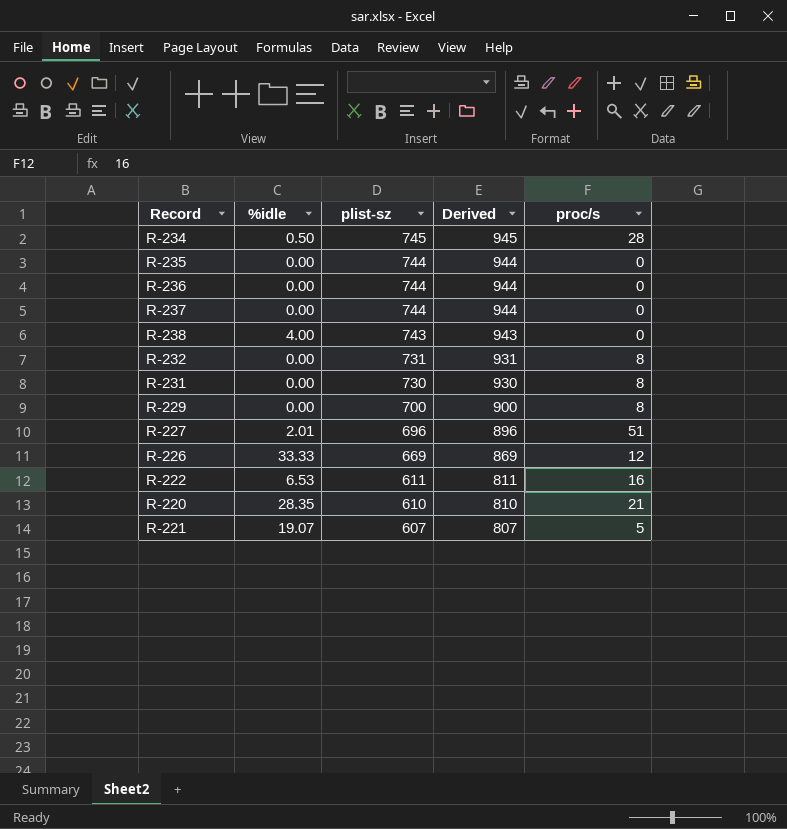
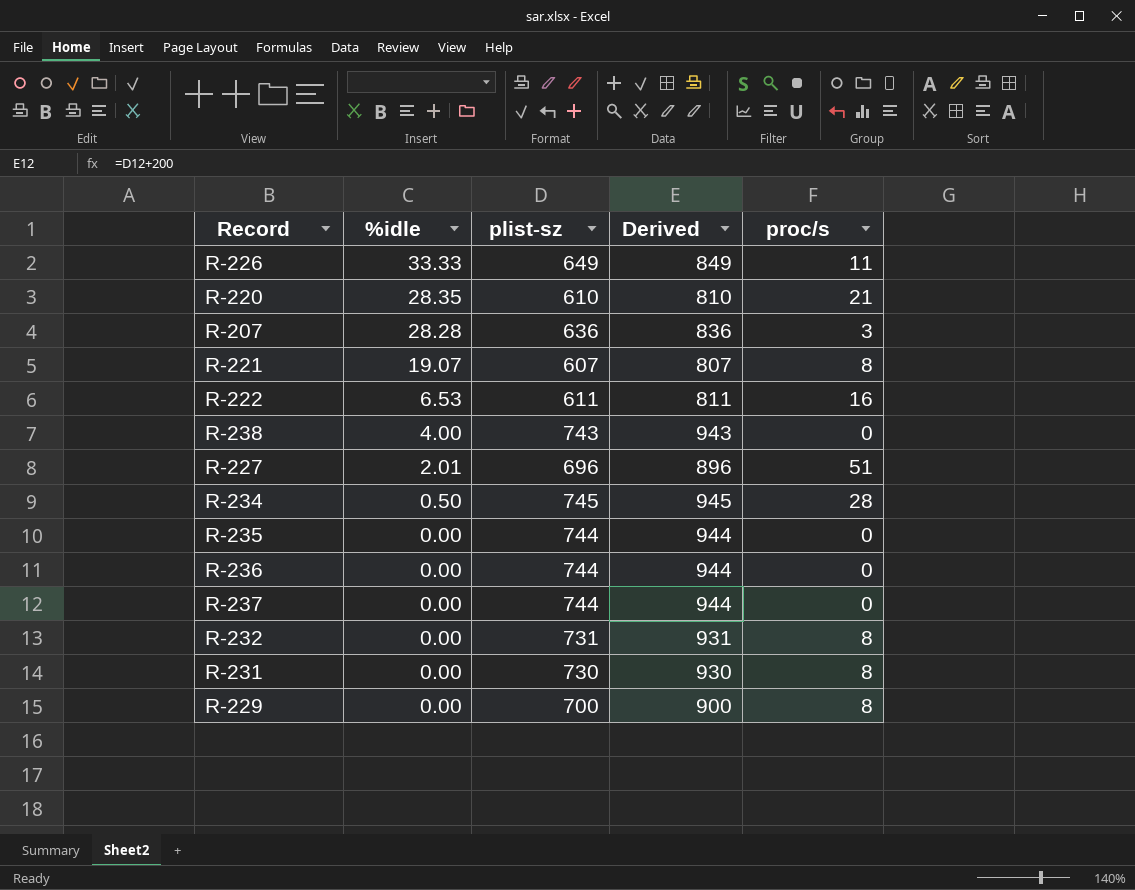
row order: plist-sz descending -> %idle descending
R-226 | plist-sz: 669 -> 649
R-226 | Derived: 869 -> 849
R-226 | proc/s: 12 -> 11
row R-207: none -> 28.28 | 636 | 836 | 3
R-221 | proc/s: 5 -> 8

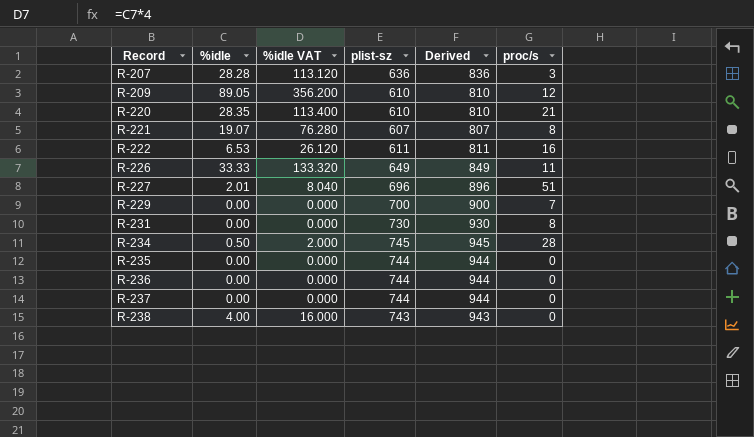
row order: %idle descending -> Record ascending
column %idle VAT | formula: none -> [%idle] * 4
row R-232: 0.00 | 731 | 931 | 8 -> none
row R-209: none -> 89.05 | 356.200 | 610 | 810 | 12
R-229 | proc/s: 8 -> 7

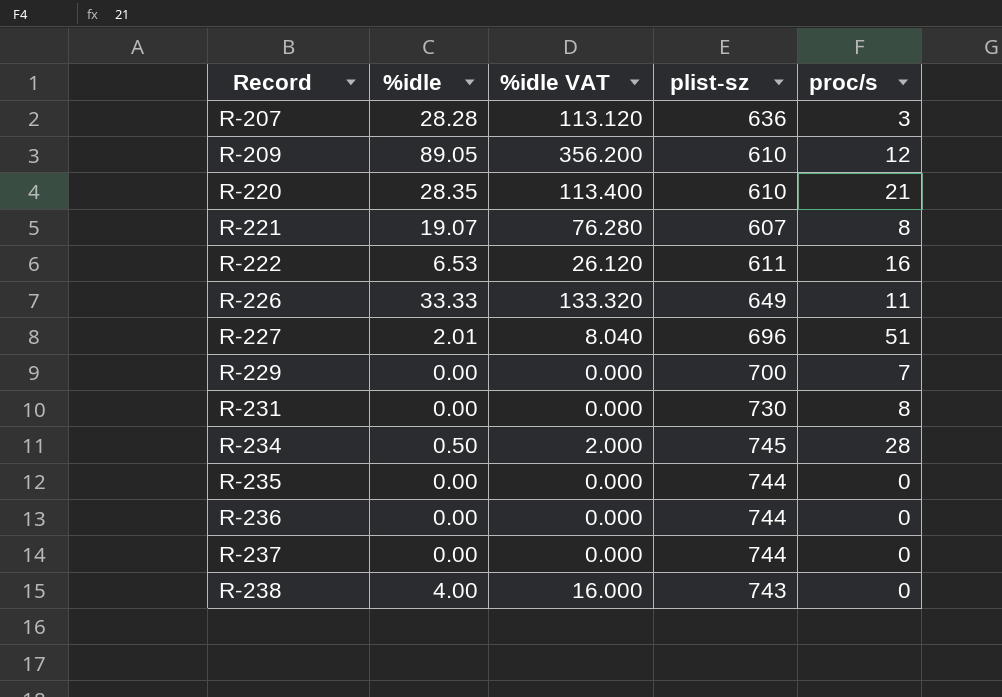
column Derived | formula: [plist-sz] + 200 -> none

